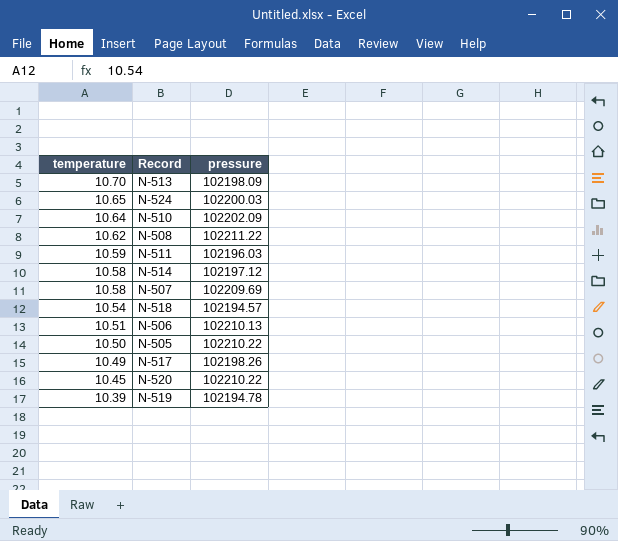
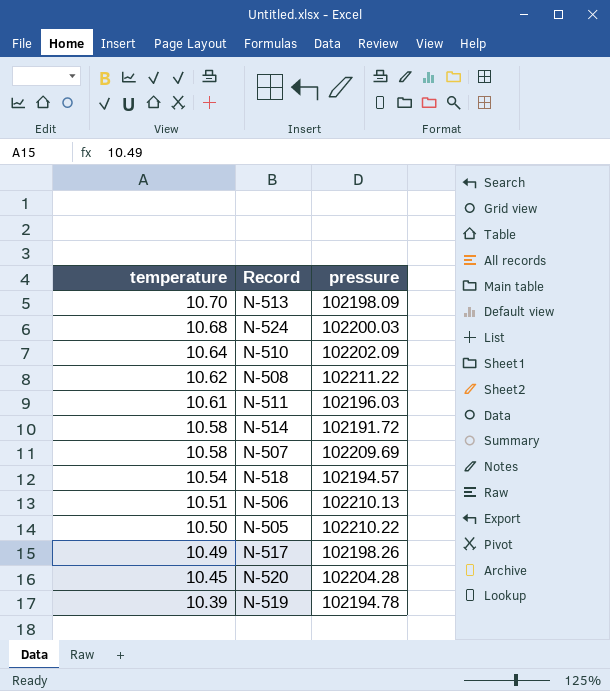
N-524 | temperature: 10.65 -> 10.68
N-511 | temperature: 10.59 -> 10.61
N-514 | pressure: 102197.12 -> 102191.72
N-520 | pressure: 102210.22 -> 102204.28

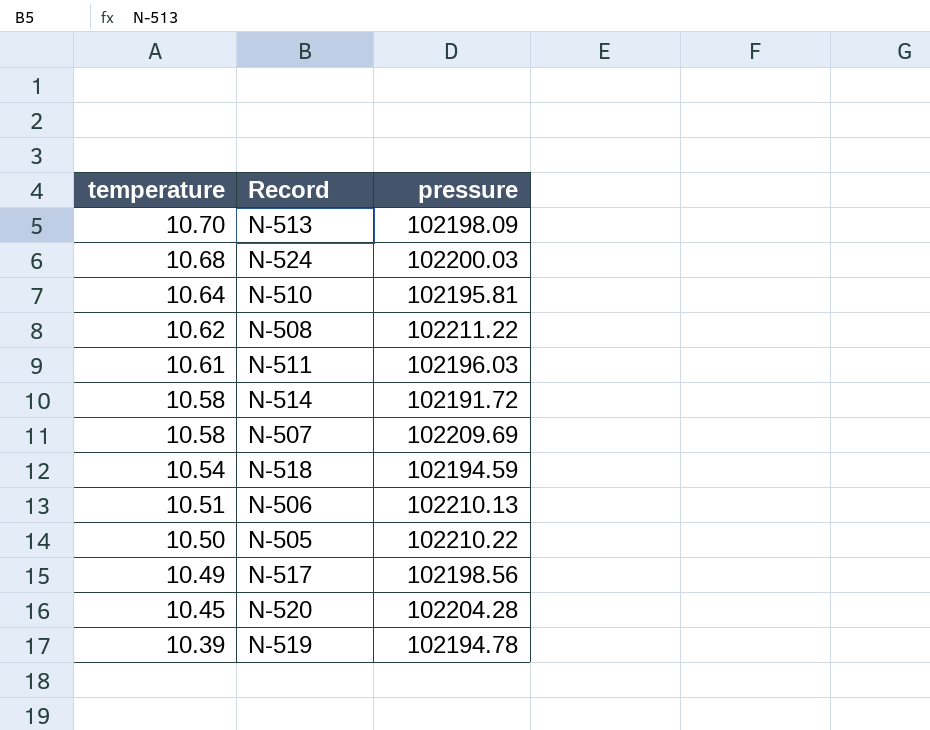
N-510 | pressure: 102202.09 -> 102195.81
N-518 | pressure: 102194.57 -> 102194.59
N-517 | pressure: 102198.26 -> 102198.56

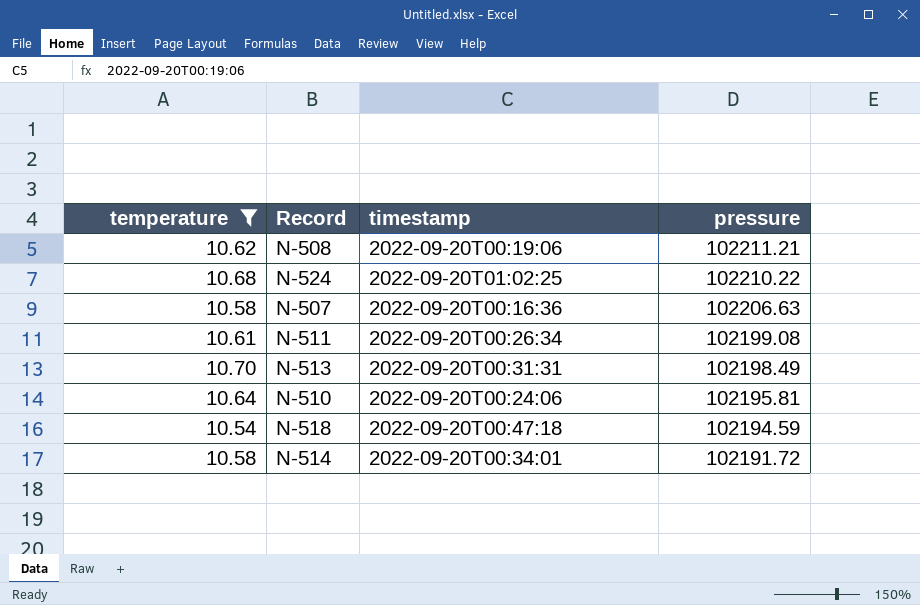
filter: none -> temperature >= 10.54
row order: temperature descending -> pressure descending
column timestamp | position: none -> 3
N-508 | pressure: 102211.22 -> 102211.21
N-524 | pressure: 102200.03 -> 102210.22
N-507 | pressure: 102209.69 -> 102206.63
N-511 | pressure: 102196.03 -> 102199.08
N-513 | pressure: 102198.09 -> 102198.49

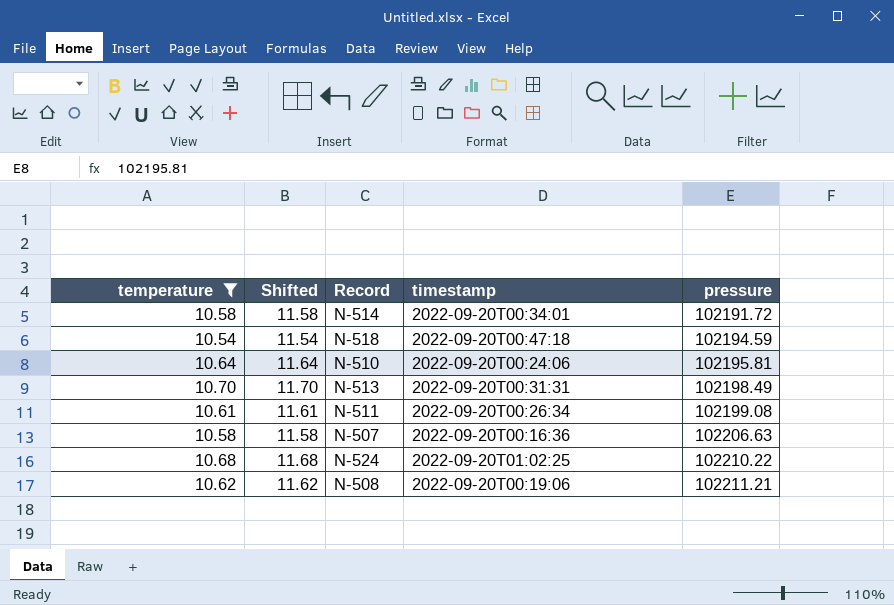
row order: pressure descending -> pressure ascending
column Shifted | formula: none -> [temperature] + 1

